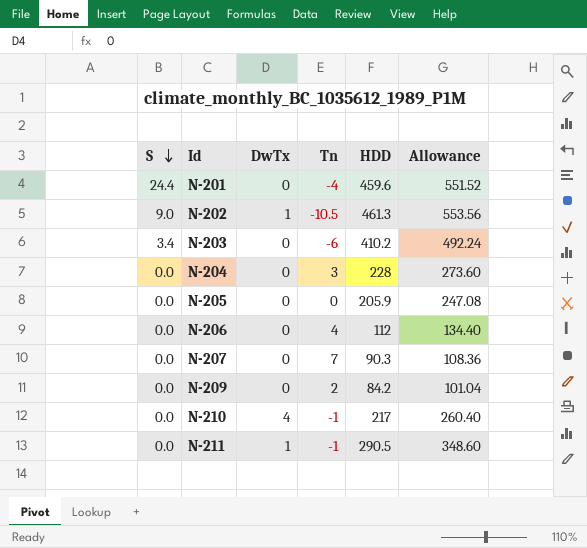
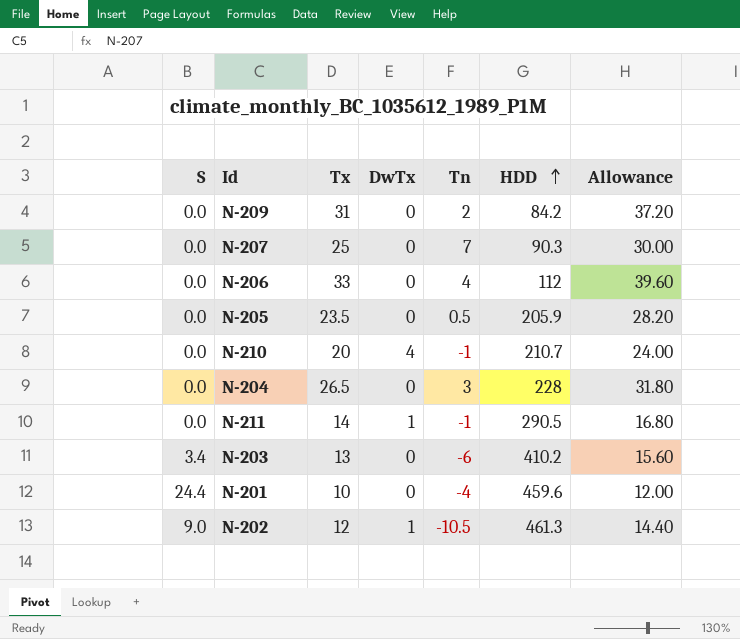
row order: S descending -> HDD ascending
column Tx | position: none -> 3
column Allowance | formula: [HDD] * 1.2 -> [Tx] * 1.2
N-205 | Tn: 0 -> 0.5
N-210 | HDD: 217 -> 210.7

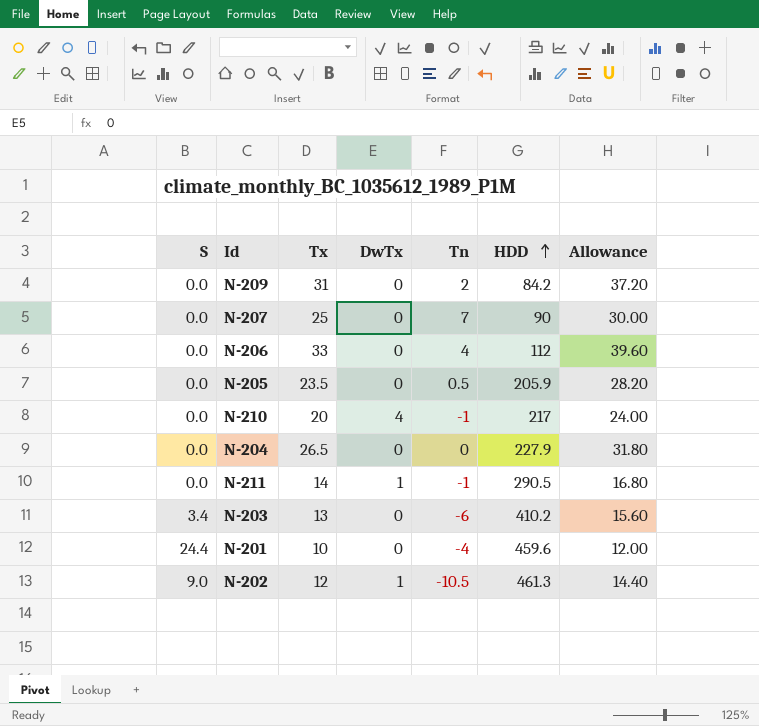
N-207 | HDD: 90.3 -> 90
N-210 | HDD: 210.7 -> 217
N-204 | Tn: 3 -> 0
N-204 | HDD: 228 -> 227.9

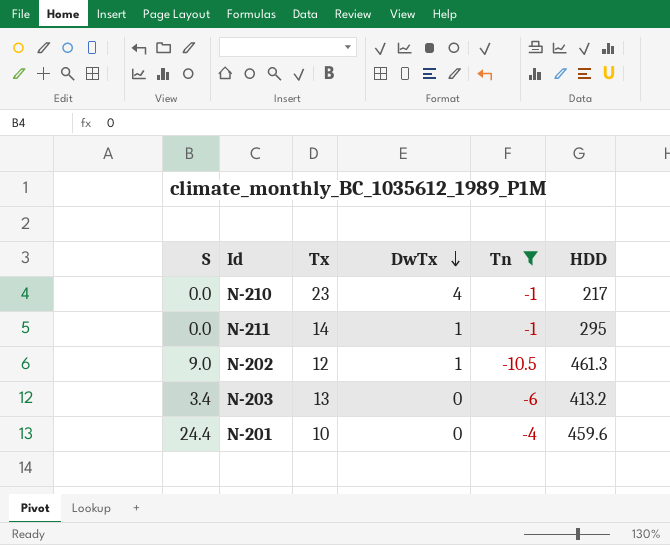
filter: none -> Tn <= -1
row order: HDD ascending -> DwTx descending
column Allowance | formula: [Tx] * 1.2 -> none
N-210 | Tx: 20 -> 23
N-211 | HDD: 290.5 -> 295
N-203 | HDD: 410.2 -> 413.2

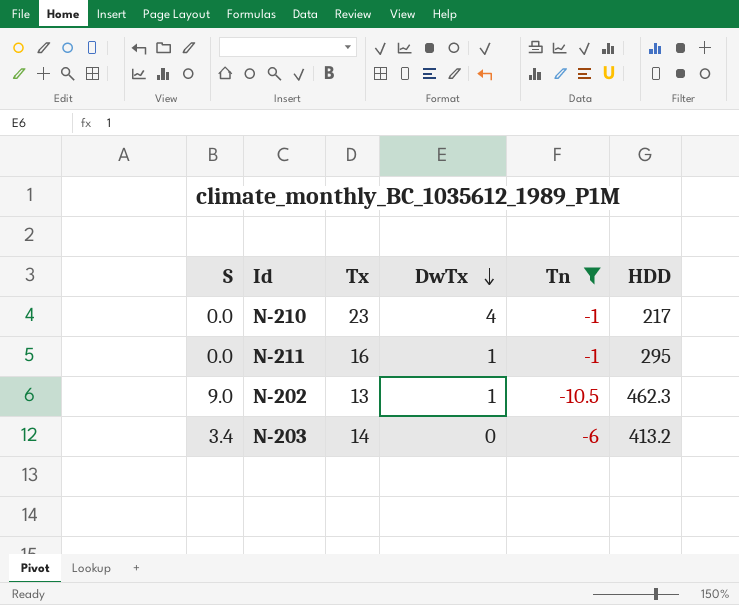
row N-201: 24.4 | 10 | 0 | -4 | 459.6 -> none
N-211 | Tx: 14 -> 16
N-202 | Tx: 12 -> 13
N-202 | HDD: 461.3 -> 462.3
N-203 | Tx: 13 -> 14

